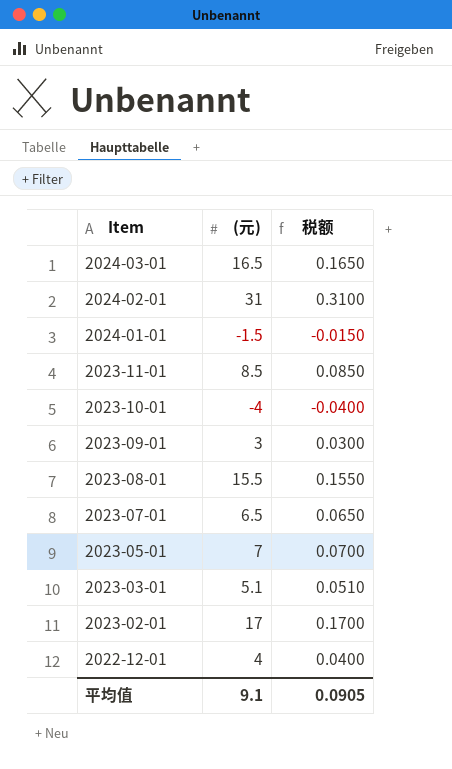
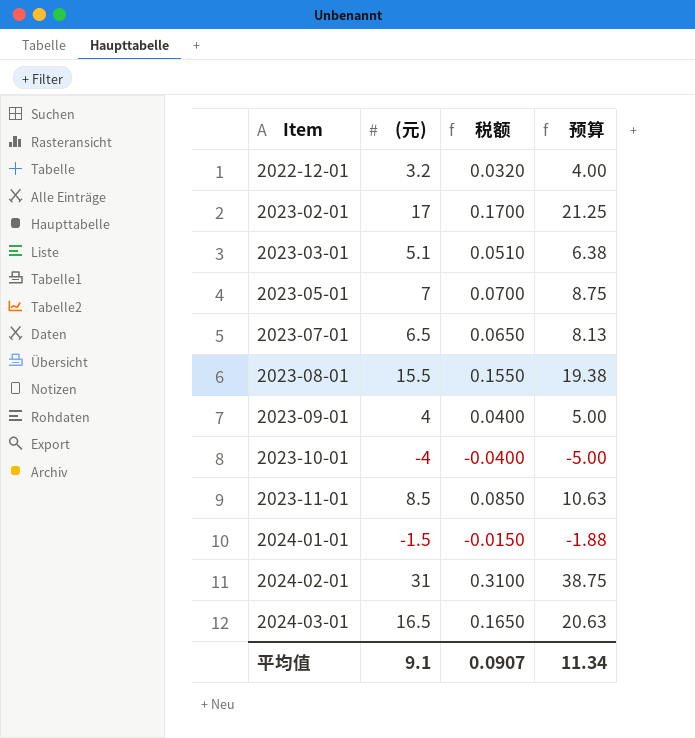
row order: Item descending -> Item ascending
column 预算 | formula: none -> [(元)] * 1.25
2022-12-01 | (元): 4 -> 3.2
2022-12-01 | 税额: 0.0400 -> 0.0320
2023-09-01 | (元): 3 -> 4
2023-09-01 | 税额: 0.0300 -> 0.0400
平均值 | 税额: 0.0905 -> 0.0907

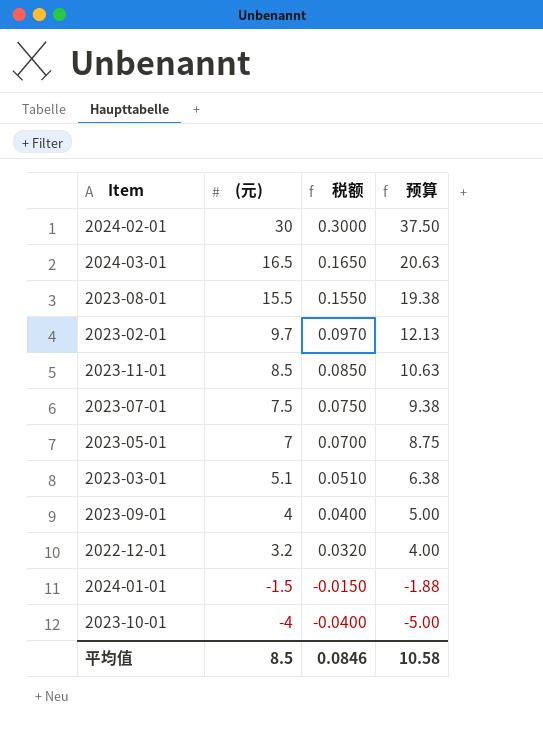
row order: Item ascending -> (元) descending
2024-02-01 | (元): 31 -> 30
2024-02-01 | 税额: 0.3100 -> 0.3000
2024-02-01 | 预算: 38.75 -> 37.50
2023-02-01 | (元): 17 -> 9.7
2023-02-01 | 税额: 0.1700 -> 0.0970
2023-02-01 | 预算: 21.25 -> 12.13
2023-07-01 | (元): 6.5 -> 7.5
2023-07-01 | 税额: 0.0650 -> 0.0750
2023-07-01 | 预算: 8.13 -> 9.38
平均值 | (元): 9.1 -> 8.5
平均值 | 税额: 0.0907 -> 0.0846
平均值 | 预算: 11.34 -> 10.58

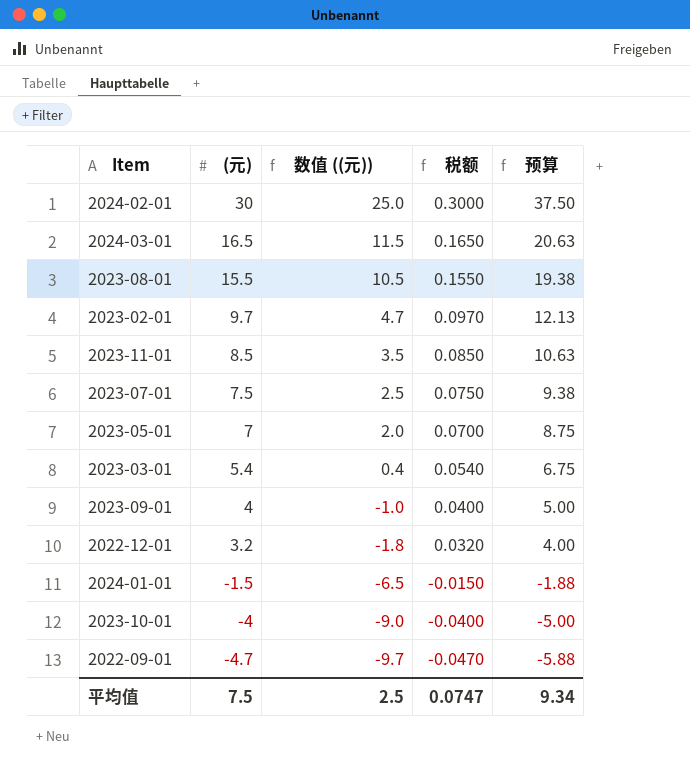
column 数值 ((元)) | formula: none -> [(元)] - 5
2023-03-01 | (元): 5.1 -> 5.4
2023-03-01 | 税额: 0.0510 -> 0.0540
2023-03-01 | 预算: 6.38 -> 6.75
row 2022-09-01: none -> -4.7 | -9.7 | -0.0470 | -5.88
平均值 | (元): 8.5 -> 7.5
平均值 | 税额: 0.0846 -> 0.0747
平均值 | 预算: 10.58 -> 9.34

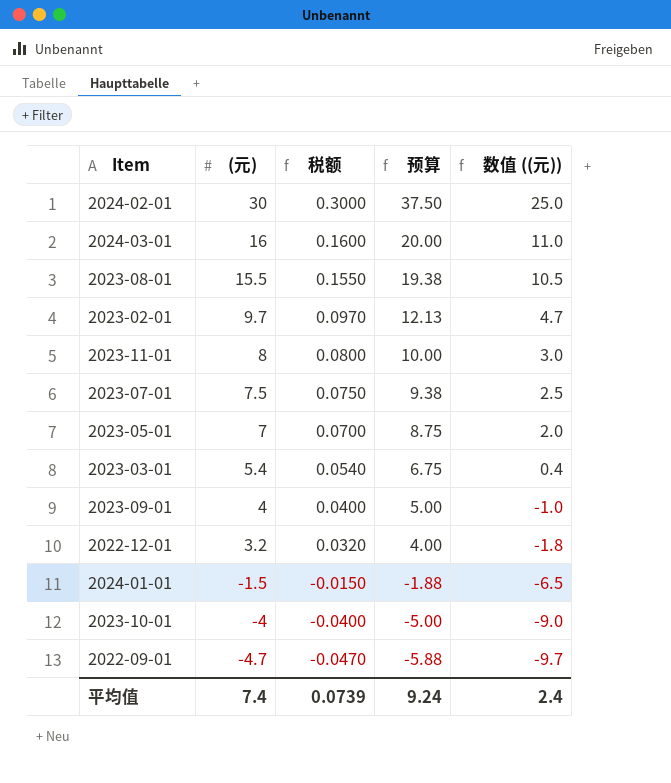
column 数值 ((元)) | position: 3 -> 5
2024-03-01 | (元): 16.5 -> 16
2024-03-01 | 税额: 0.1650 -> 0.1600
2024-03-01 | 预算: 20.63 -> 20.00
2024-03-01 | 数值 ((元)): 11.5 -> 11.0
2023-11-01 | (元): 8.5 -> 8
2023-11-01 | 税额: 0.0850 -> 0.0800
2023-11-01 | 预算: 10.63 -> 10.00
2023-11-01 | 数值 ((元)): 3.5 -> 3.0
平均值 | (元): 7.5 -> 7.4
平均值 | 税额: 0.0747 -> 0.0739
平均值 | 预算: 9.34 -> 9.24
平均值 | 数值 ((元)): 2.5 -> 2.4

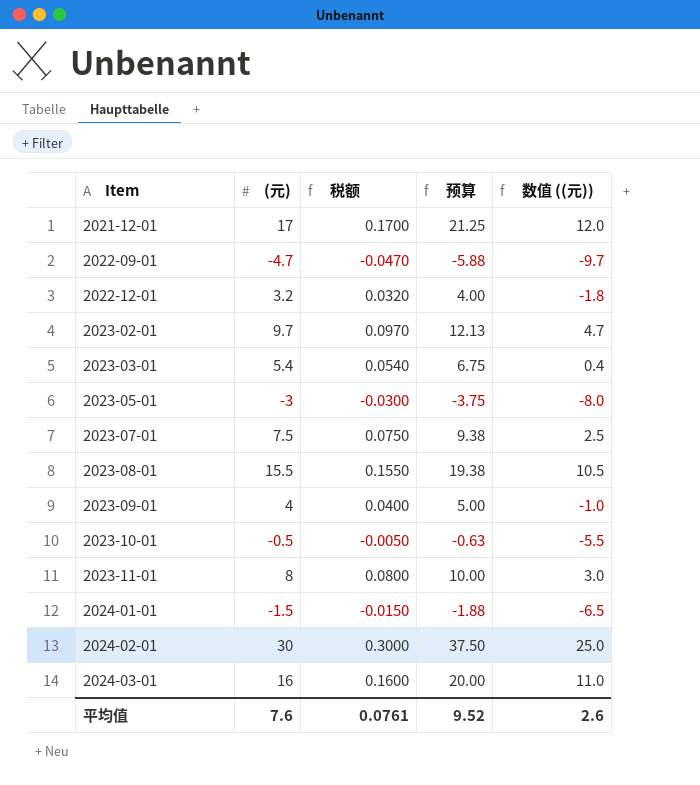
row order: (元) descending -> Item ascending
row 2021-12-01: none -> 17 | 0.1700 | 21.25 | 12.0
2023-05-01 | (元): 7 -> -3
2023-05-01 | 税额: 0.0700 -> -0.0300
2023-05-01 | 预算: 8.75 -> -3.75
2023-05-01 | 数值 ((元)): 2.0 -> -8.0
2023-10-01 | (元): -4 -> -0.5
2023-10-01 | 税额: -0.0400 -> -0.0050
2023-10-01 | 预算: -5.00 -> -0.63
2023-10-01 | 数值 ((元)): -9.0 -> -5.5
平均值 | (元): 7.4 -> 7.6
平均值 | 税额: 0.0739 -> 0.0761
平均值 | 预算: 9.24 -> 9.52
平均值 | 数值 ((元)): 2.4 -> 2.6

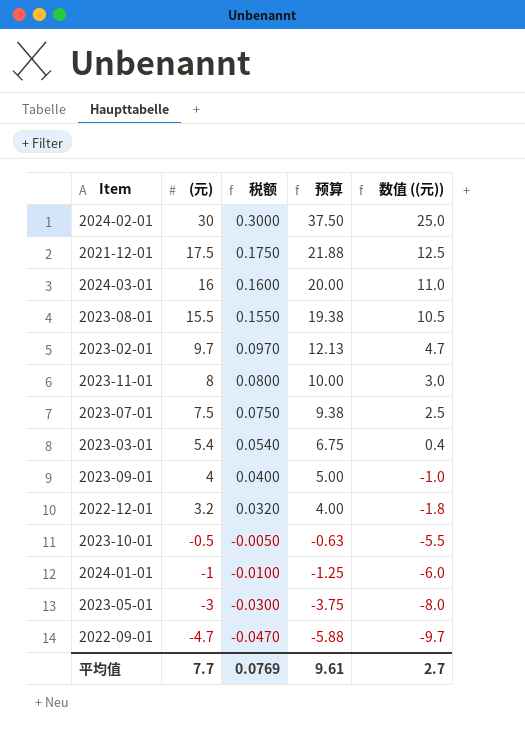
row order: Item ascending -> (元) descending
2021-12-01 | (元): 17 -> 17.5
2021-12-01 | 税额: 0.1700 -> 0.1750
2021-12-01 | 预算: 21.25 -> 21.88
2021-12-01 | 数值 ((元)): 12.0 -> 12.5
2024-01-01 | (元): -1.5 -> -1
2024-01-01 | 税额: -0.0150 -> -0.0100
2024-01-01 | 预算: -1.88 -> -1.25
2024-01-01 | 数值 ((元)): -6.5 -> -6.0
平均值 | (元): 7.6 -> 7.7
平均值 | 税额: 0.0761 -> 0.0769
平均值 | 预算: 9.52 -> 9.61
平均值 | 数值 ((元)): 2.6 -> 2.7

